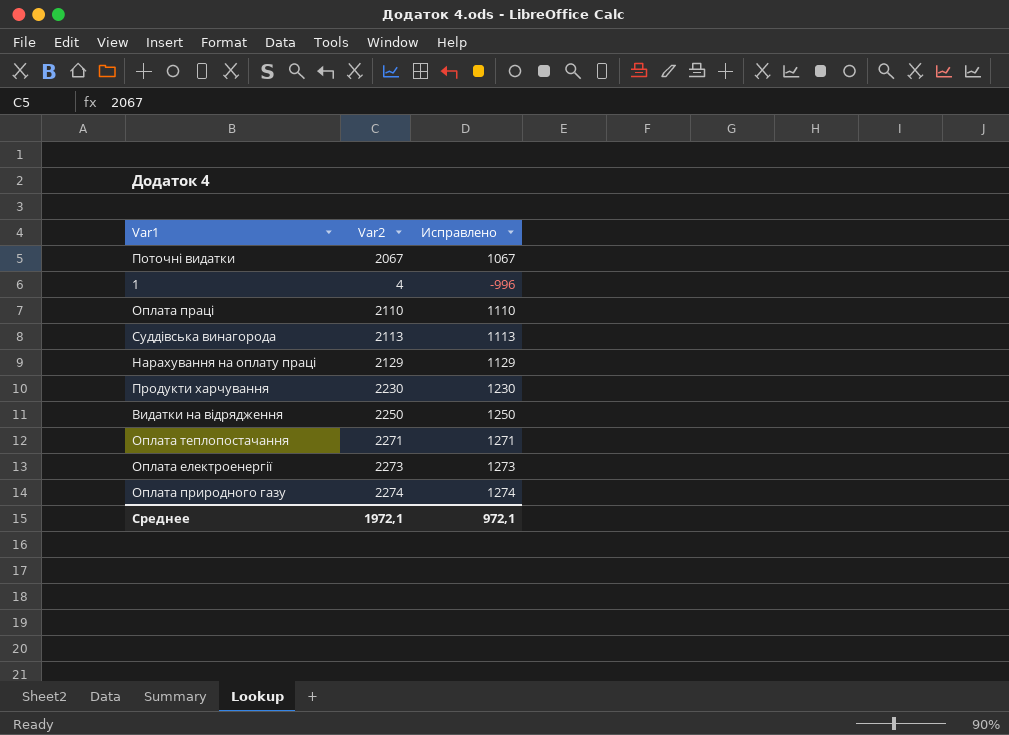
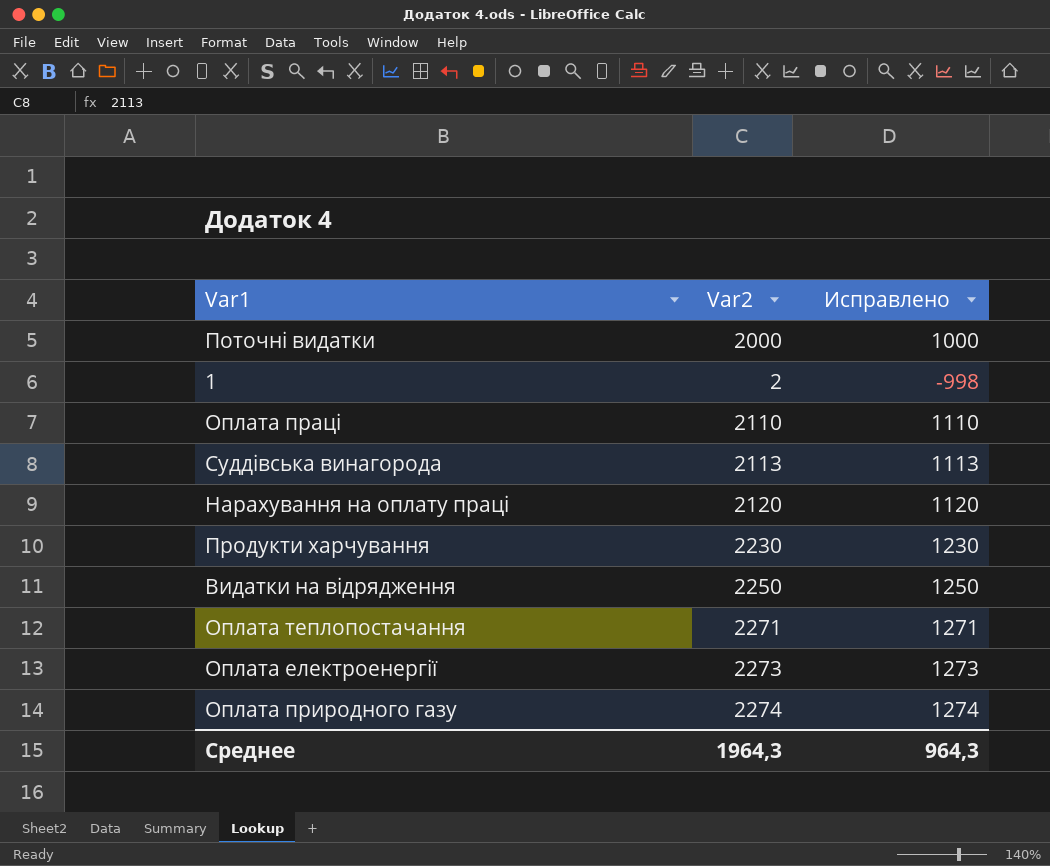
Поточні видатки | Var2: 2067 -> 2000
Поточні видатки | Исправлено: 1067 -> 1000
1 | Var2: 4 -> 2
1 | Исправлено: -996 -> -998
Нарахування на оплату праці | Var2: 2129 -> 2120
Нарахування на оплату праці | Исправлено: 1129 -> 1120
Среднее | Var2: 1972,1 -> 1964,3
Среднее | Исправлено: 972,1 -> 964,3

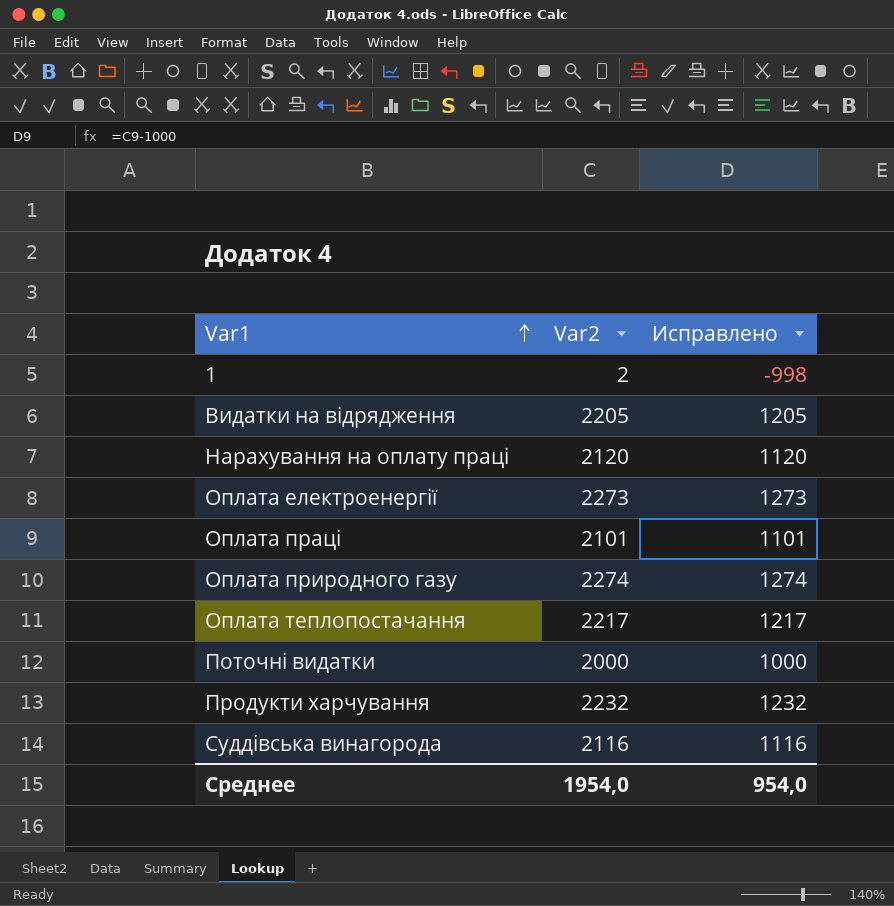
row order: none -> Var1 ascending
Видатки на відрядження | Var2: 2250 -> 2205
Видатки на відрядження | Исправлено: 1250 -> 1205
Оплата праці | Var2: 2110 -> 2101
Оплата праці | Исправлено: 1110 -> 1101
Оплата теплопостачання | Var2: 2271 -> 2217
Оплата теплопостачання | Исправлено: 1271 -> 1217
Продукти харчування | Var2: 2230 -> 2232
Продукти харчування | Исправлено: 1230 -> 1232
Суддівська винагорода | Var2: 2113 -> 2116
Суддівська винагорода | Исправлено: 1113 -> 1116
Среднее | Var2: 1964,3 -> 1954,0
Среднее | Исправлено: 964,3 -> 954,0

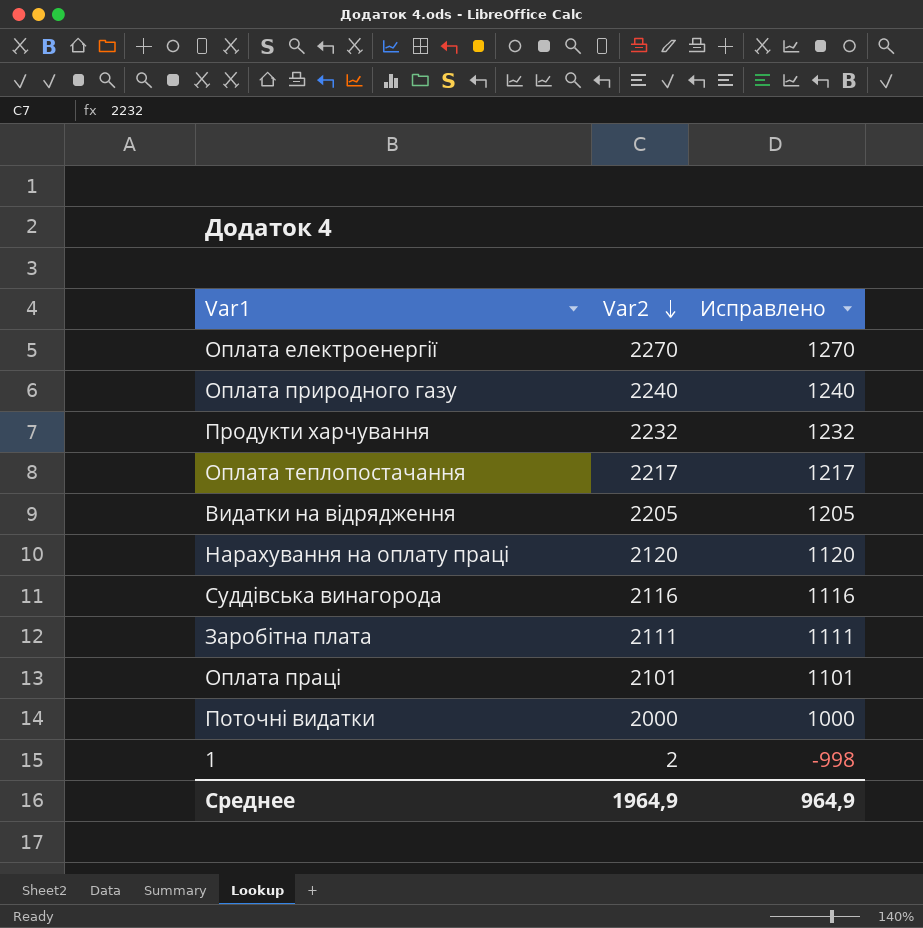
row order: Var1 ascending -> Var2 descending
Оплата електроенергії | Var2: 2273 -> 2270
Оплата електроенергії | Исправлено: 1273 -> 1270
Оплата природного газу | Var2: 2274 -> 2240
Оплата природного газу | Исправлено: 1274 -> 1240
row Заробітна плата: none -> 2111 | 1111
Среднее | Var2: 1954,0 -> 1964,9
Среднее | Исправлено: 954,0 -> 964,9

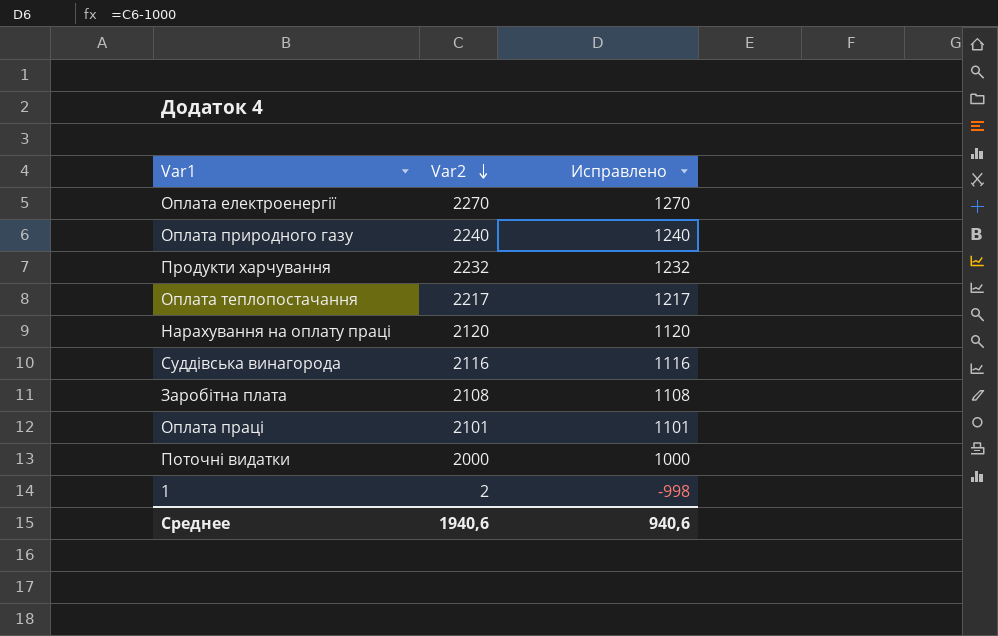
row Видатки на відрядження: 2205 | 1205 -> none
Заробітна плата | Var2: 2111 -> 2108
Заробітна плата | Исправлено: 1111 -> 1108
Среднее | Var2: 1964,9 -> 1940,6
Среднее | Исправлено: 964,9 -> 940,6

